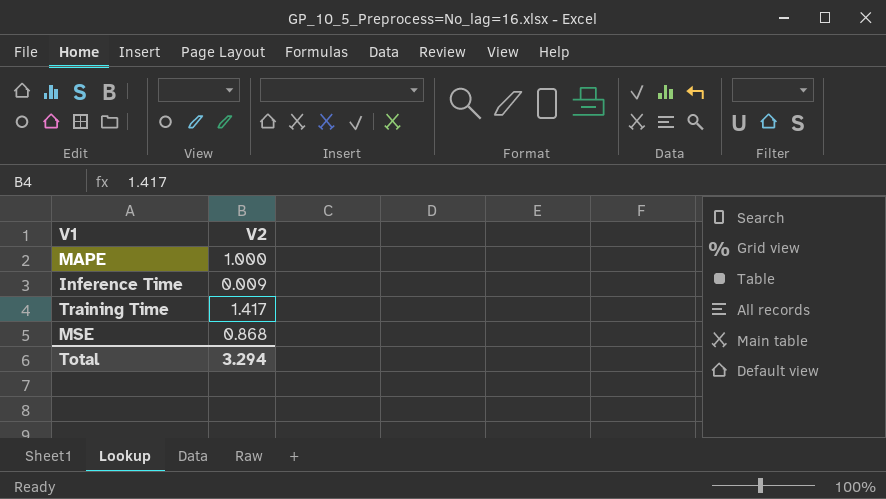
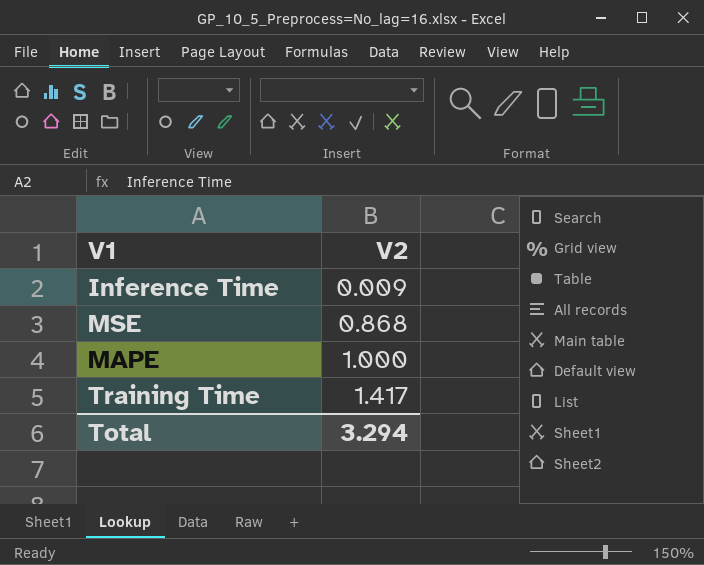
row order: none -> V2 ascending

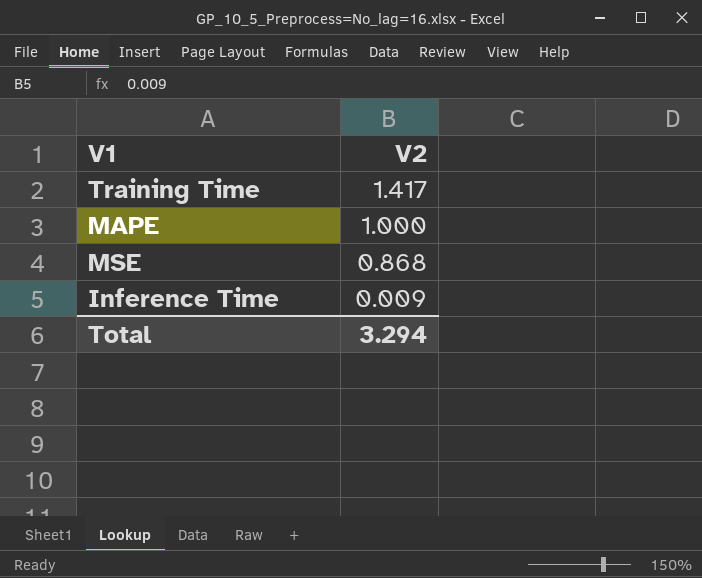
row order: V2 ascending -> V2 descending

